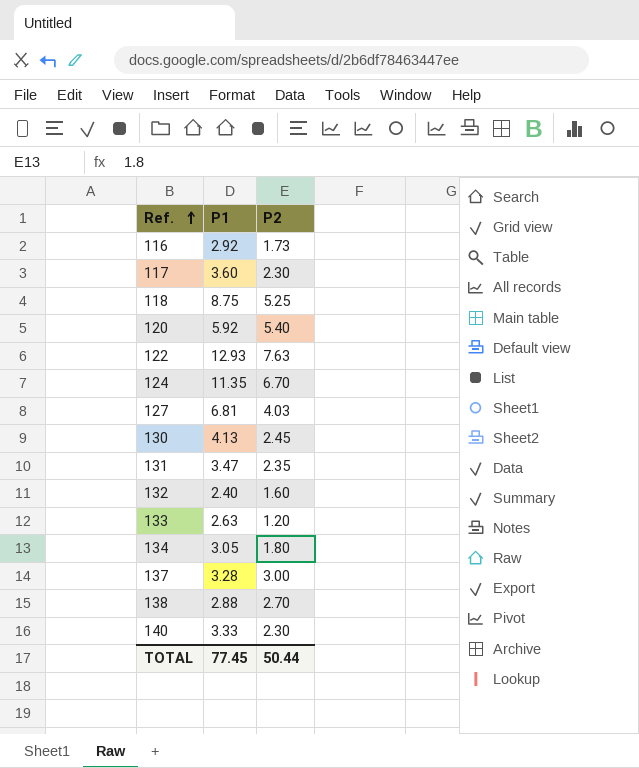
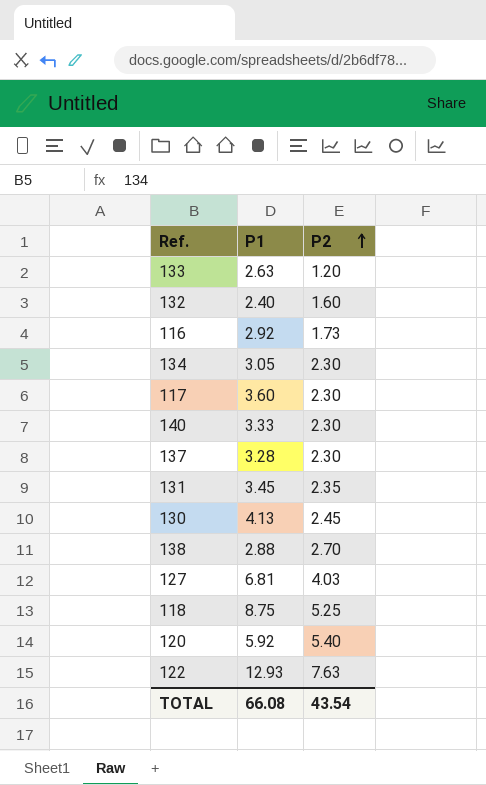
row order: Ref. ascending -> P2 ascending
row 124: 11.35 | 6.70 -> none
134 | P2: 1.80 -> 2.30
137 | P2: 3.00 -> 2.30
131 | P1: 3.47 -> 3.45
TOTAL | P1: 77.45 -> 66.08
TOTAL | P2: 50.44 -> 43.54

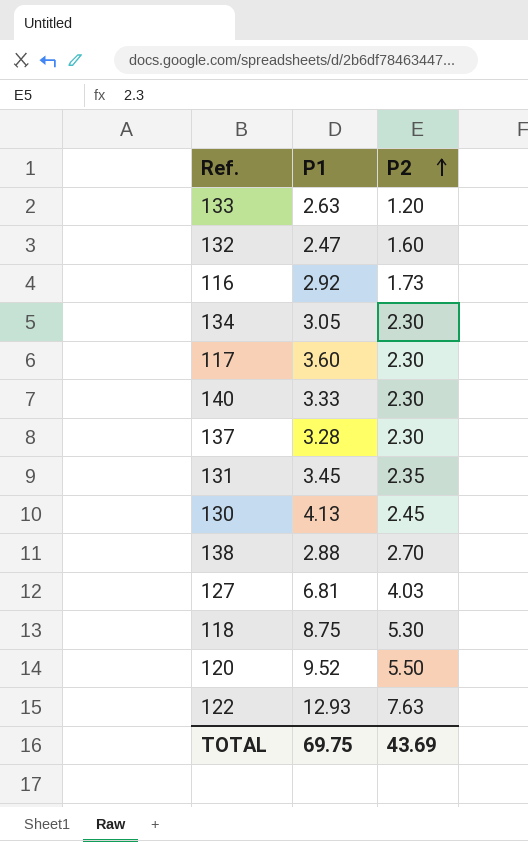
132 | P1: 2.40 -> 2.47
118 | P2: 5.25 -> 5.30
120 | P1: 5.92 -> 9.52
120 | P2: 5.40 -> 5.50
TOTAL | P1: 66.08 -> 69.75
TOTAL | P2: 43.54 -> 43.69

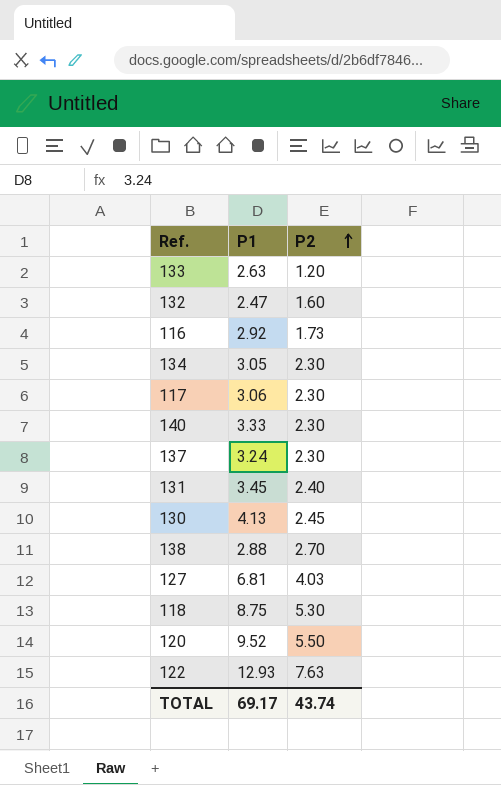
117 | P1: 3.60 -> 3.06
137 | P1: 3.28 -> 3.24
131 | P2: 2.35 -> 2.40
TOTAL | P1: 69.75 -> 69.17
TOTAL | P2: 43.69 -> 43.74

